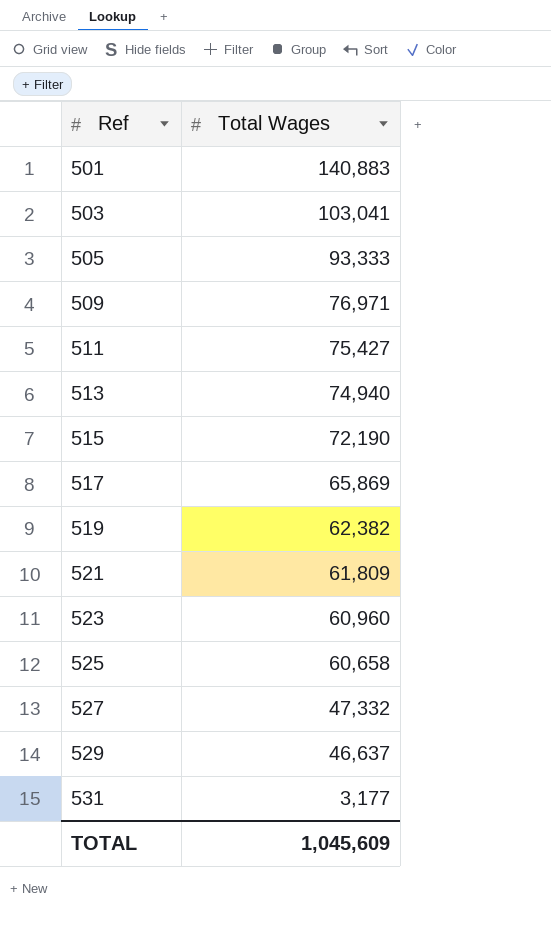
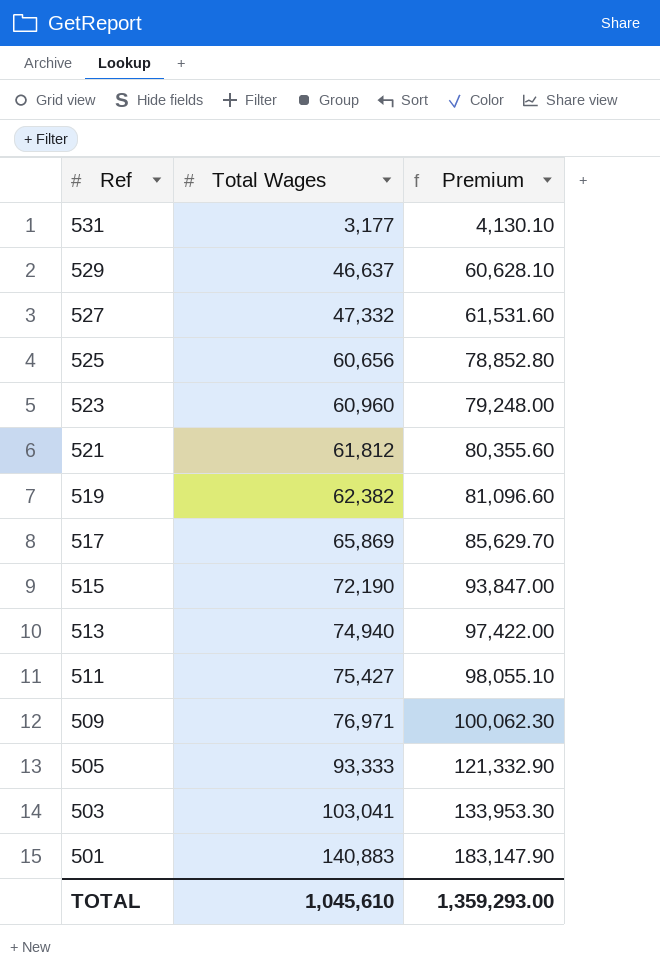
row order: Ref ascending -> Ref descending
column Premium | formula: none -> [Total Wages] * 1.3
525 | Total Wages: 60,658 -> 60,656
521 | Total Wages: 61,809 -> 61,812
TOTAL | Total Wages: 1,045,609 -> 1,045,610

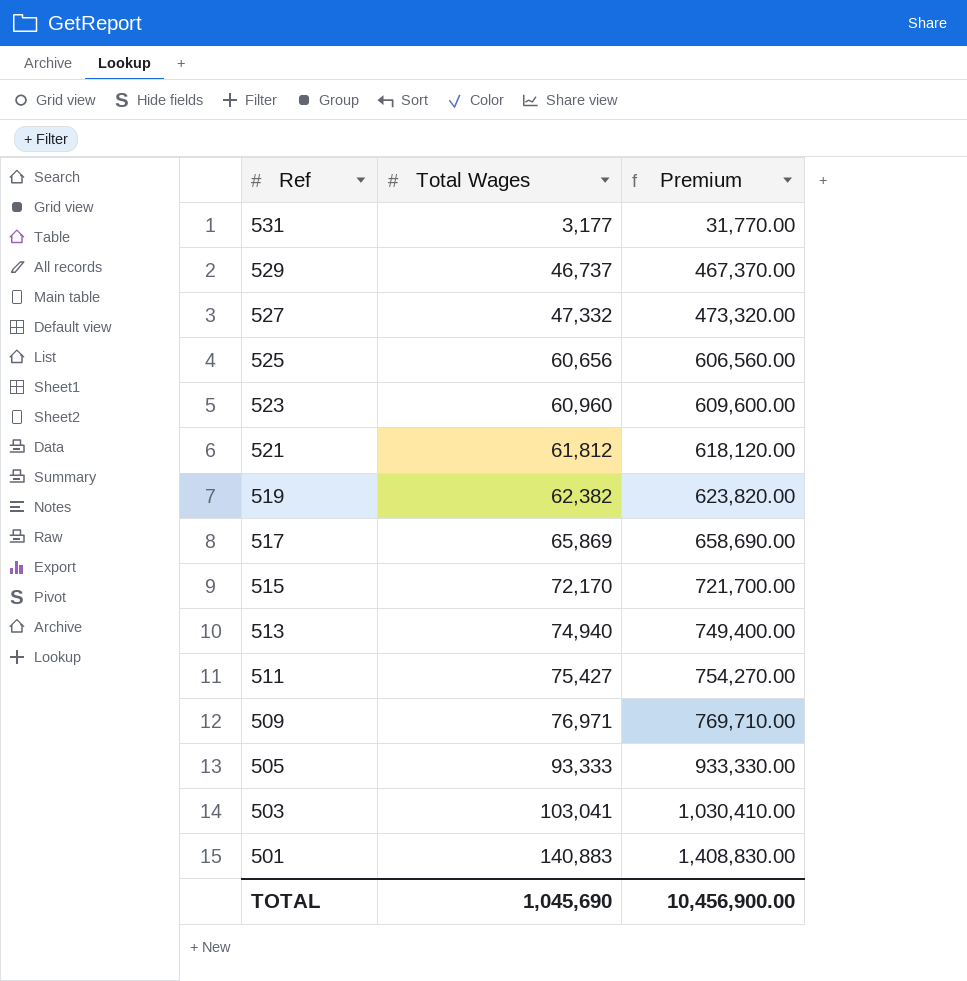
column Premium | formula: [Total Wages] * 1.3 -> [Total Wages] * 10
529 | Total Wages: 46,637 -> 46,737
515 | Total Wages: 72,190 -> 72,170
TOTAL | Total Wages: 1,045,610 -> 1,045,690
TOTAL | Premium: 1,359,293.00 -> 10,456,900.00

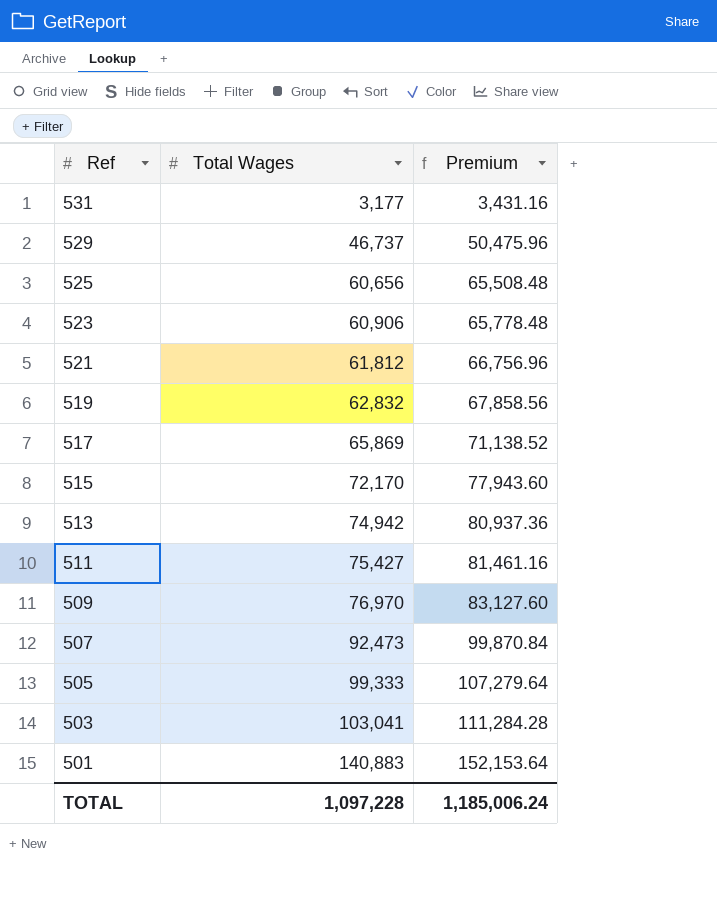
column Premium | formula: [Total Wages] * 10 -> [Total Wages] * 1.08
row 527: 47,332 | 473,320.00 -> none
523 | Total Wages: 60,960 -> 60,906
519 | Total Wages: 62,382 -> 62,832
513 | Total Wages: 74,940 -> 74,942
509 | Total Wages: 76,971 -> 76,970
row 507: none -> 92,473 | 99,870.84
505 | Total Wages: 93,333 -> 99,333
TOTAL | Total Wages: 1,045,690 -> 1,097,228
TOTAL | Premium: 10,456,900.00 -> 1,185,006.24

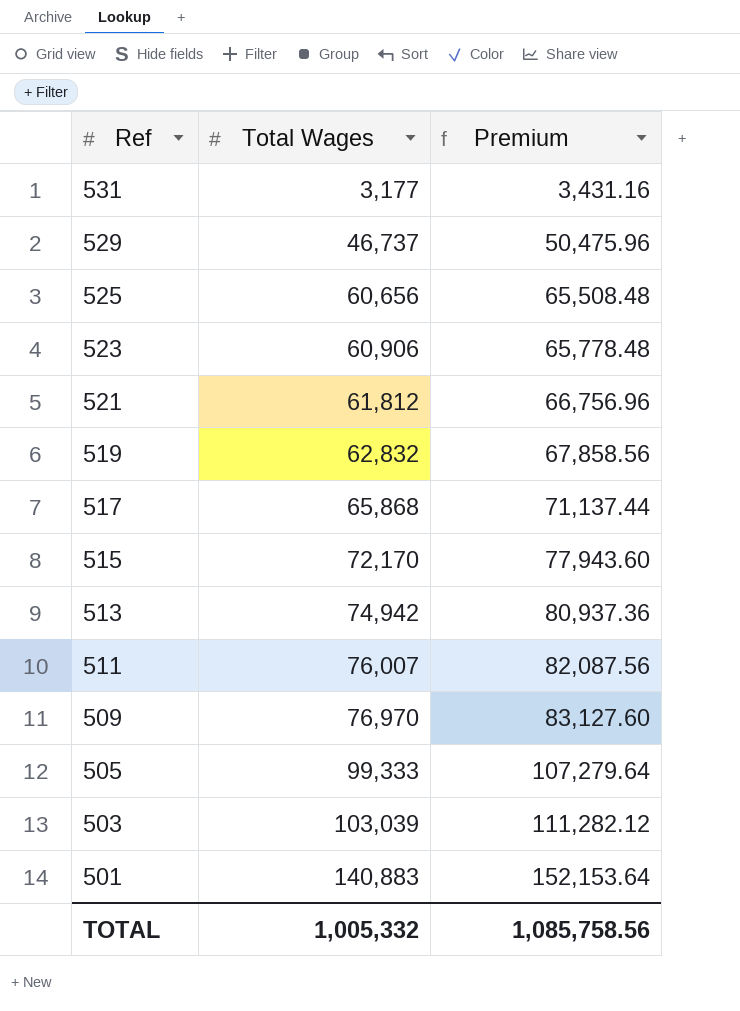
row 507: 92,473 | 99,870.84 -> none
517 | Total Wages: 65,869 -> 65,868
517 | Premium: 71,138.52 -> 71,137.44
511 | Total Wages: 75,427 -> 76,007
511 | Premium: 81,461.16 -> 82,087.56
503 | Total Wages: 103,041 -> 103,039
503 | Premium: 111,284.28 -> 111,282.12
TOTAL | Total Wages: 1,097,228 -> 1,005,332
TOTAL | Premium: 1,185,006.24 -> 1,085,758.56

